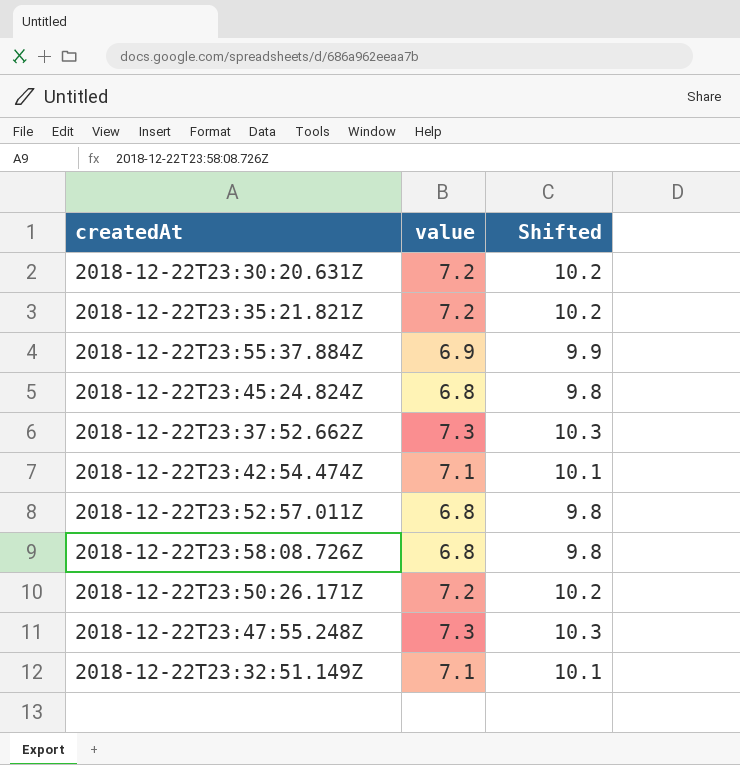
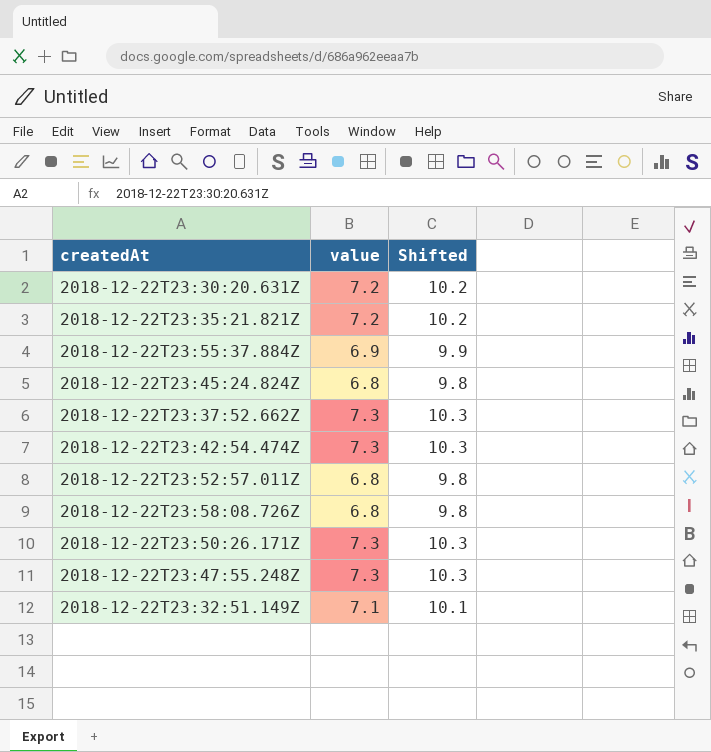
2018-12-22T23:42:54.474Z | value: 7.1 -> 7.3
2018-12-22T23:42:54.474Z | Shifted: 10.1 -> 10.3
2018-12-22T23:50:26.171Z | value: 7.2 -> 7.3
2018-12-22T23:50:26.171Z | Shifted: 10.2 -> 10.3

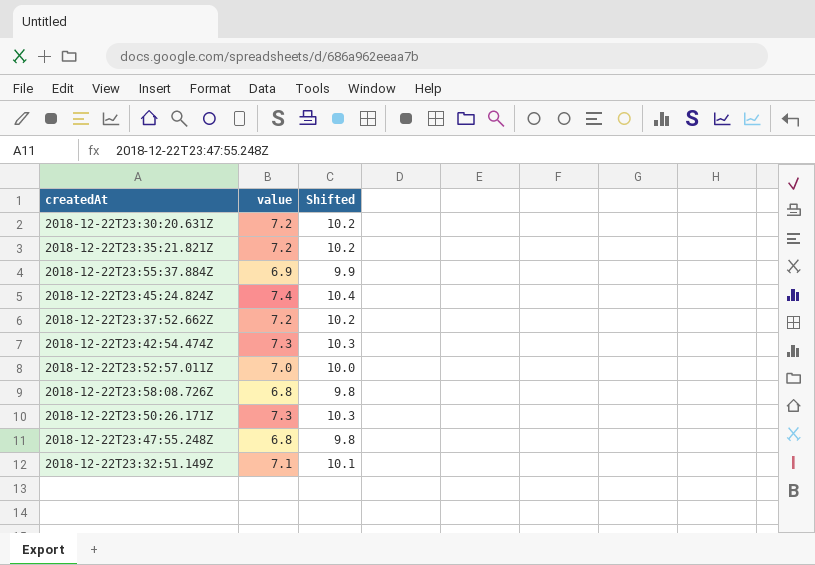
2018-12-22T23:45:24.824Z | value: 6.8 -> 7.4
2018-12-22T23:45:24.824Z | Shifted: 9.8 -> 10.4
2018-12-22T23:37:52.662Z | value: 7.3 -> 7.2
2018-12-22T23:37:52.662Z | Shifted: 10.3 -> 10.2
2018-12-22T23:52:57.011Z | value: 6.8 -> 7.0
2018-12-22T23:52:57.011Z | Shifted: 9.8 -> 10.0
2018-12-22T23:47:55.248Z | value: 7.3 -> 6.8
2018-12-22T23:47:55.248Z | Shifted: 10.3 -> 9.8

